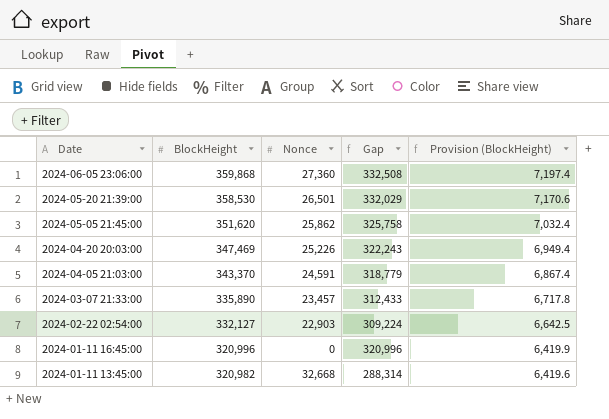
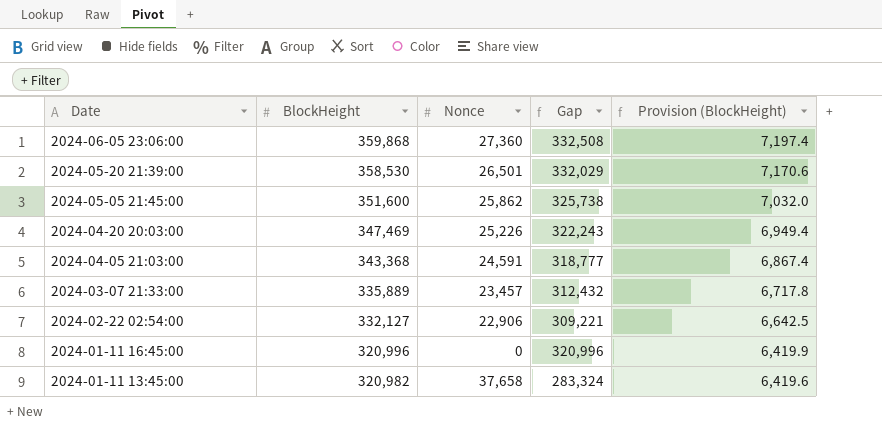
2024-05-05 21:45:00 | BlockHeight: 351,620 -> 351,600
2024-05-05 21:45:00 | Gap: 325,758 -> 325,738
2024-05-05 21:45:00 | Provision (BlockHeight): 7,032.4 -> 7,032.0
2024-04-05 21:03:00 | BlockHeight: 343,370 -> 343,368
2024-04-05 21:03:00 | Gap: 318,779 -> 318,777
2024-03-07 21:33:00 | BlockHeight: 335,890 -> 335,889
2024-03-07 21:33:00 | Gap: 312,433 -> 312,432
2024-02-22 02:54:00 | Nonce: 22,903 -> 22,906
2024-02-22 02:54:00 | Gap: 309,224 -> 309,221
2024-01-11 13:45:00 | Nonce: 32,668 -> 37,658
2024-01-11 13:45:00 | Gap: 288,314 -> 283,324

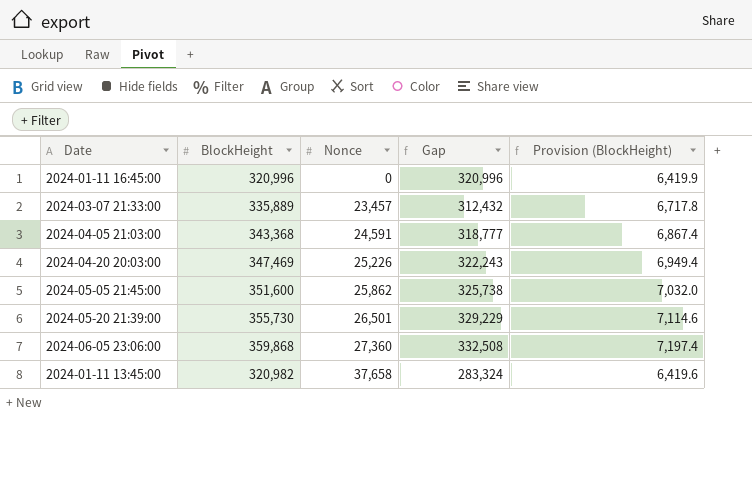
row order: Date descending -> Nonce ascending
row 2024-02-22 02:54:00: 332,127 | 22,906 | 309,221 | 6,642.5 -> none
2024-05-20 21:39:00 | BlockHeight: 358,530 -> 355,730
2024-05-20 21:39:00 | Gap: 332,029 -> 329,229
2024-05-20 21:39:00 | Provision (BlockHeight): 7,170.6 -> 7,114.6

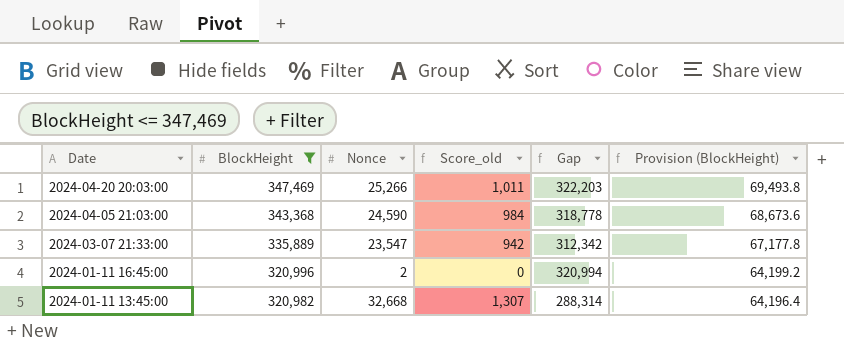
filter: none -> BlockHeight <= 347,469
row order: Nonce ascending -> Date descending
column Score_old | formula: none -> [Nonce] * 0.04
column Provision (BlockHeight) | formula: [BlockHeight] * 0.02 -> [BlockHeight] * 0.2
2024-04-20 20:03:00 | Nonce: 25,226 -> 25,266
2024-04-20 20:03:00 | Gap: 322,243 -> 322,203
2024-04-05 21:03:00 | Nonce: 24,591 -> 24,590
2024-04-05 21:03:00 | Gap: 318,777 -> 318,778
2024-03-07 21:33:00 | Nonce: 23,457 -> 23,547
2024-03-07 21:33:00 | Gap: 312,432 -> 312,342
2024-01-11 16:45:00 | Nonce: 0 -> 2
2024-01-11 16:45:00 | Gap: 320,996 -> 320,994
2024-01-11 13:45:00 | Nonce: 37,658 -> 32,668
2024-01-11 13:45:00 | Gap: 283,324 -> 288,314

